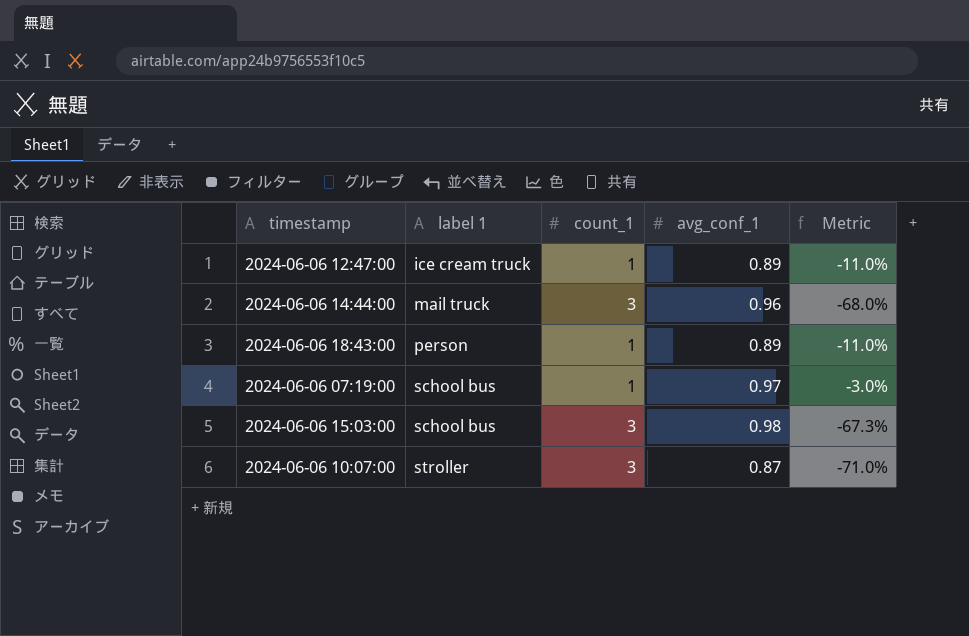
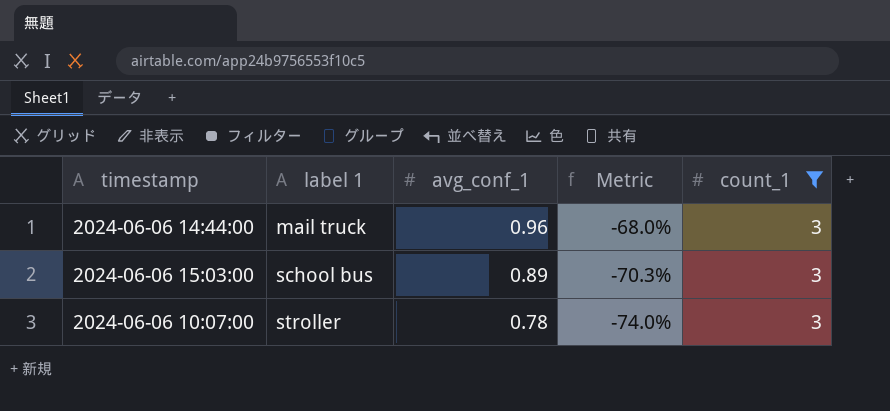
filter: none -> count_1 = 3
column count_1 | position: 3 -> 5
2024-06-06 15:03:00 | avg_conf_1: 0.98 -> 0.89
2024-06-06 15:03:00 | Metric: -67.3% -> -70.3%
2024-06-06 10:07:00 | avg_conf_1: 0.87 -> 0.78
2024-06-06 10:07:00 | Metric: -71.0% -> -74.0%

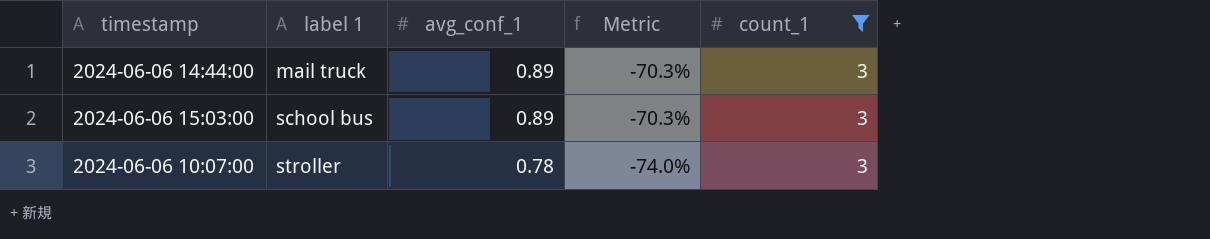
2024-06-06 14:44:00 | avg_conf_1: 0.96 -> 0.89
2024-06-06 14:44:00 | Metric: -68.0% -> -70.3%

